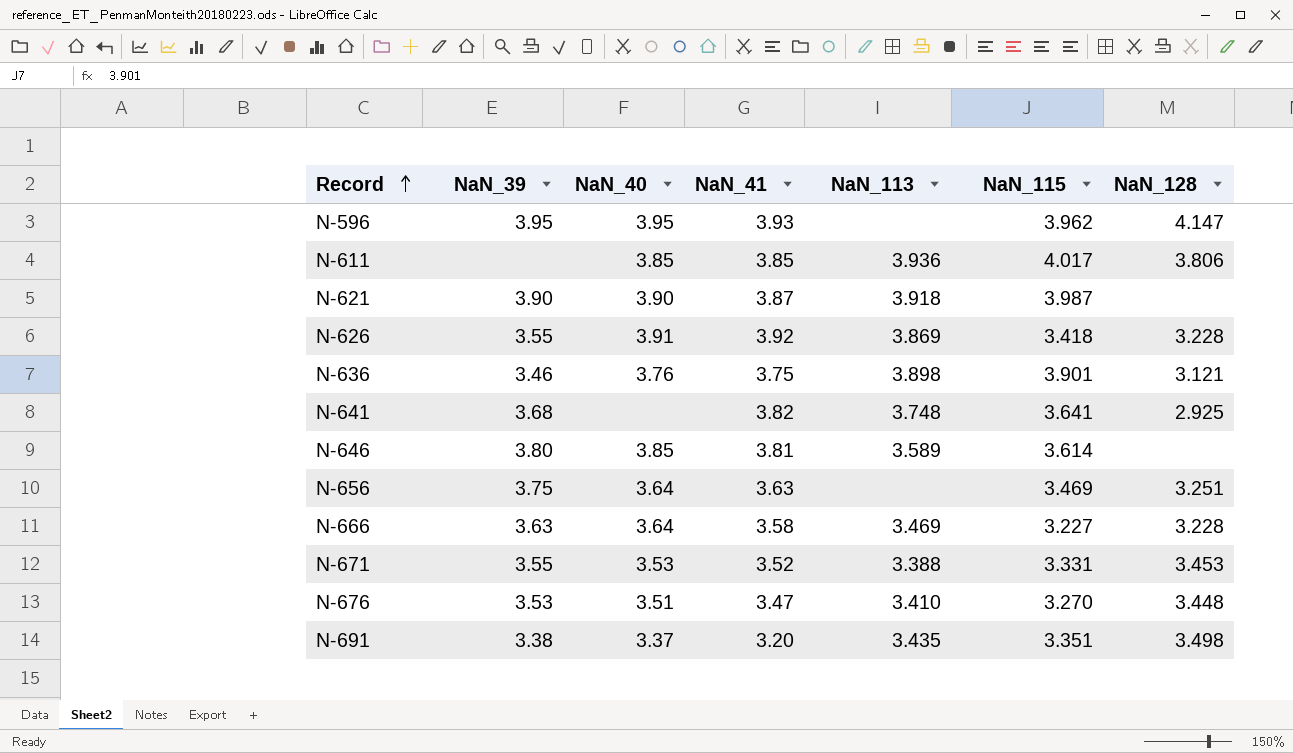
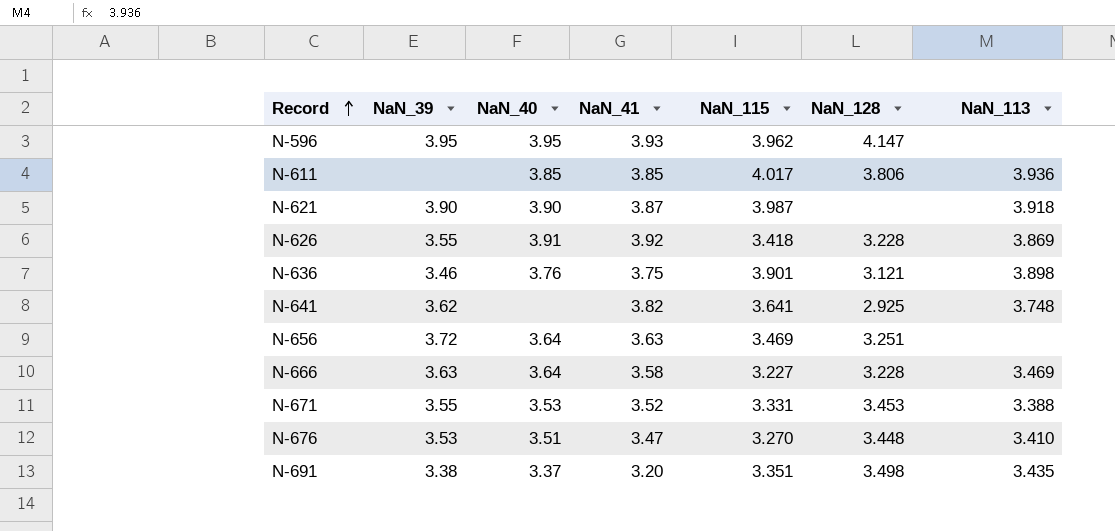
column NaN_113 | position: 5 -> 7
row N-646: 3.80 | 3.85 | 3.81 | 3.589 | 3.614 | none -> none
N-641 | NaN_39: 3.68 -> 3.62
N-656 | NaN_39: 3.75 -> 3.72

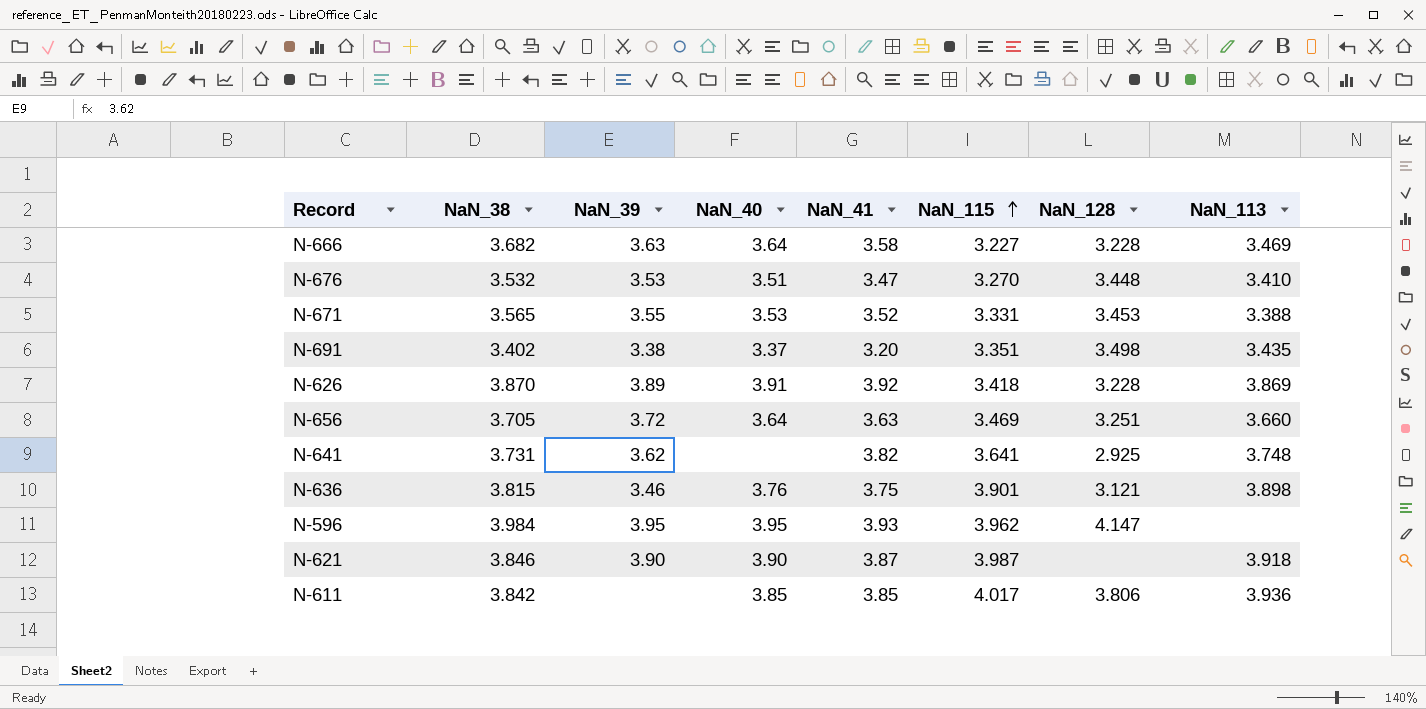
row order: Record ascending -> NaN_115 ascending
column NaN_38 | position: none -> 2
N-626 | NaN_39: 3.55 -> 3.89
N-656 | NaN_113: none -> 3.660

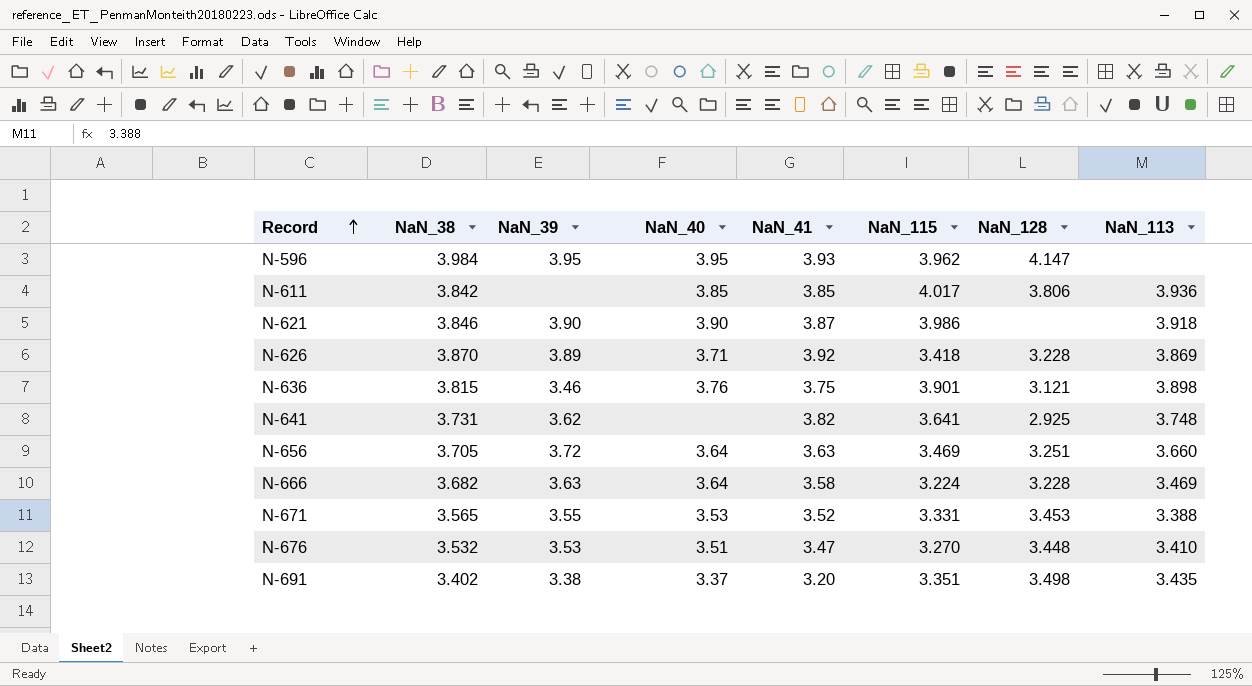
row order: NaN_115 ascending -> Record ascending
N-621 | NaN_115: 3.987 -> 3.986
N-626 | NaN_40: 3.91 -> 3.71
N-666 | NaN_115: 3.227 -> 3.224

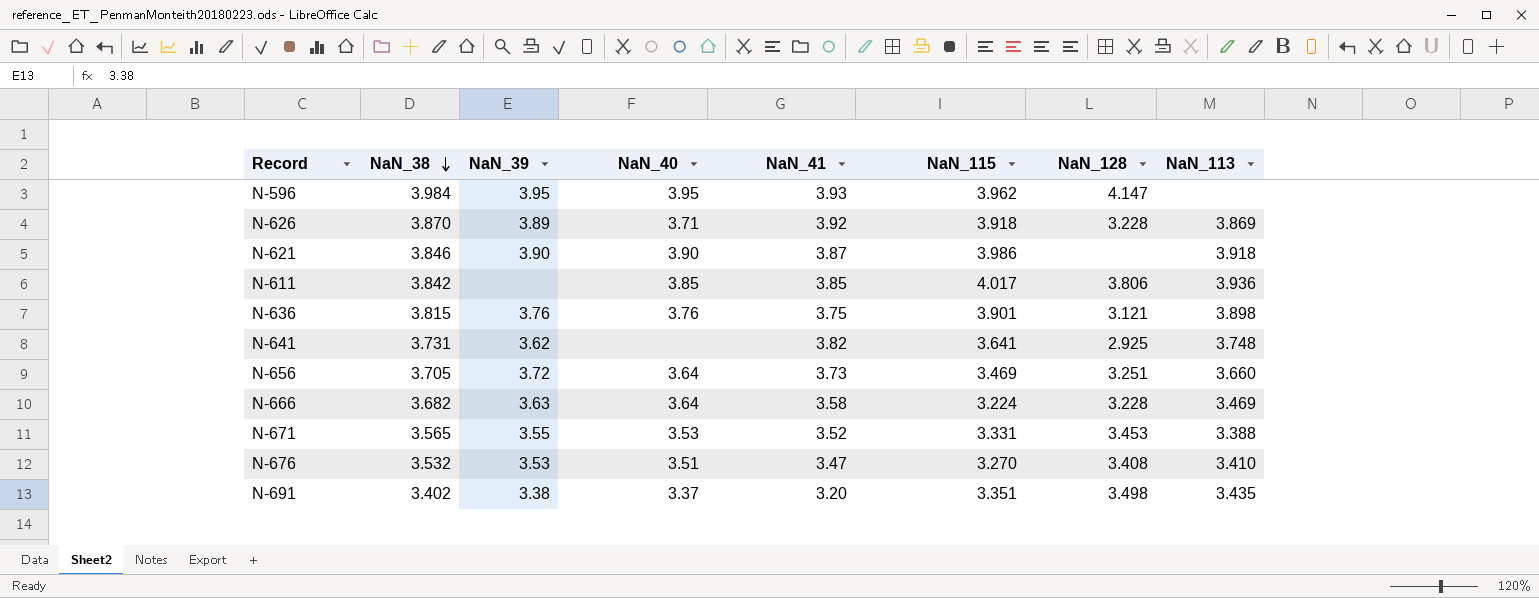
row order: Record ascending -> NaN_38 descending
N-626 | NaN_115: 3.418 -> 3.918
N-636 | NaN_39: 3.46 -> 3.76
N-656 | NaN_41: 3.63 -> 3.73
N-676 | NaN_128: 3.448 -> 3.408

